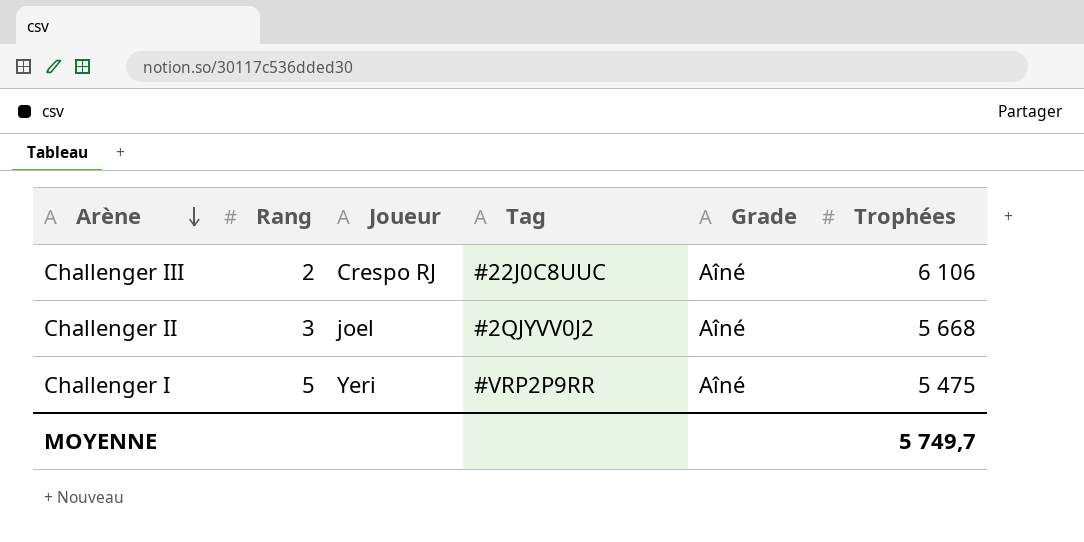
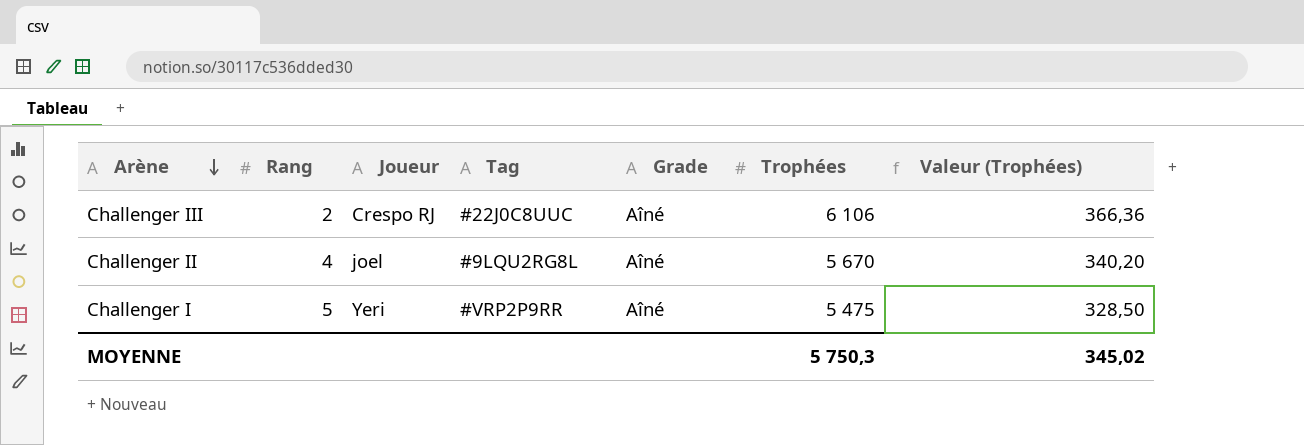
column Valeur (Trophées) | formula: none -> [Trophées] * 0,06
Challenger II | Rang: 3 -> 4
Challenger II | Tag: #2QJYVV0J2 -> #9LQU2RG8L
Challenger II | Trophées: 5 668 -> 5 670
MOYENNE | Trophées: 5 749,7 -> 5 750,3

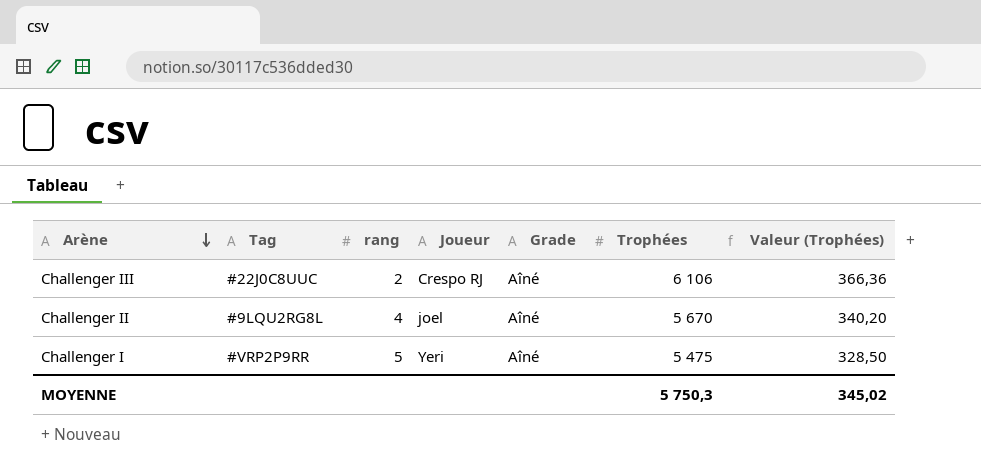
column Tag | position: 4 -> 2
column name: Rang -> rang

